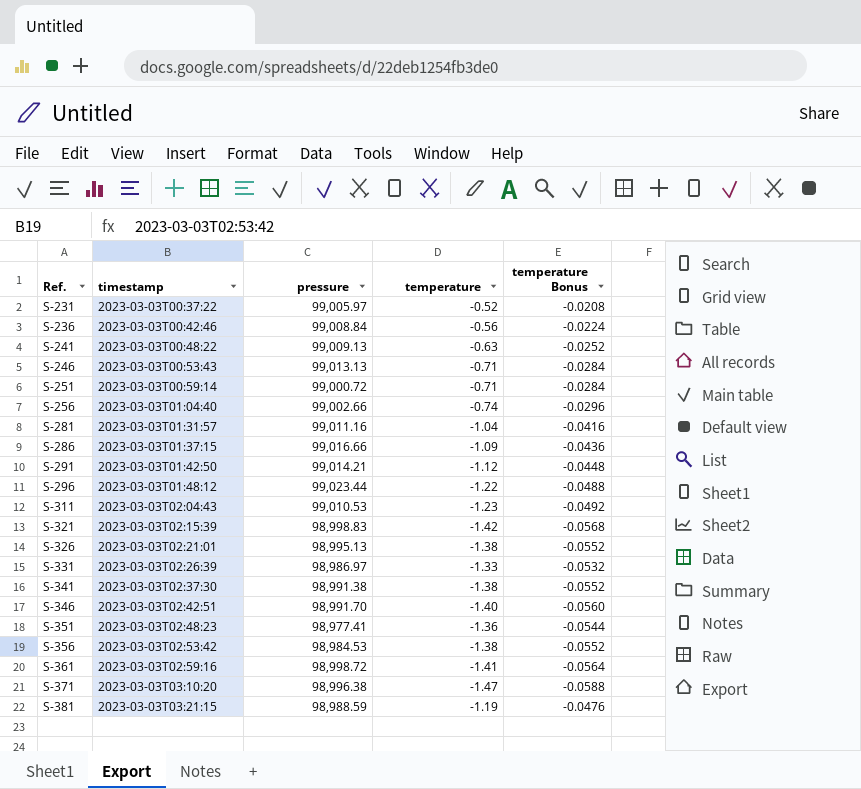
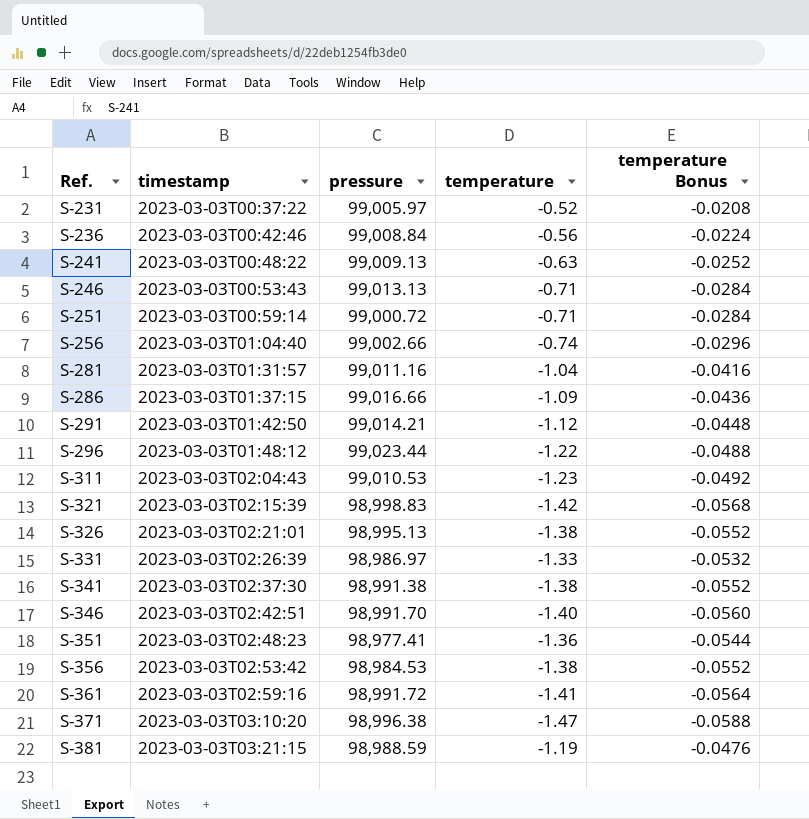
S-361 | pressure: 98,998.72 -> 98,991.72

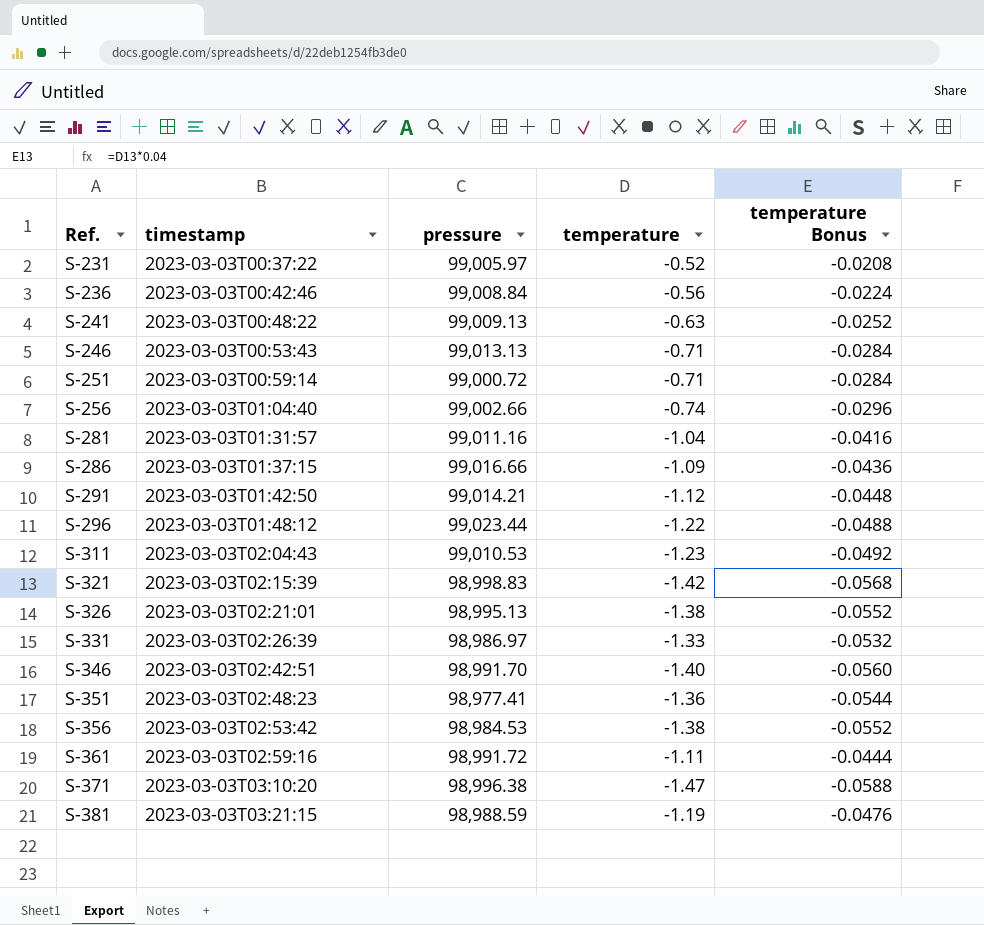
row S-341: 2023-03-03T02:37:30 | 98,991.38 | -1.38 | -0.0552 -> none
S-361 | temperature: -1.41 -> -1.11
S-361 | temperature Bonus: -0.0564 -> -0.0444

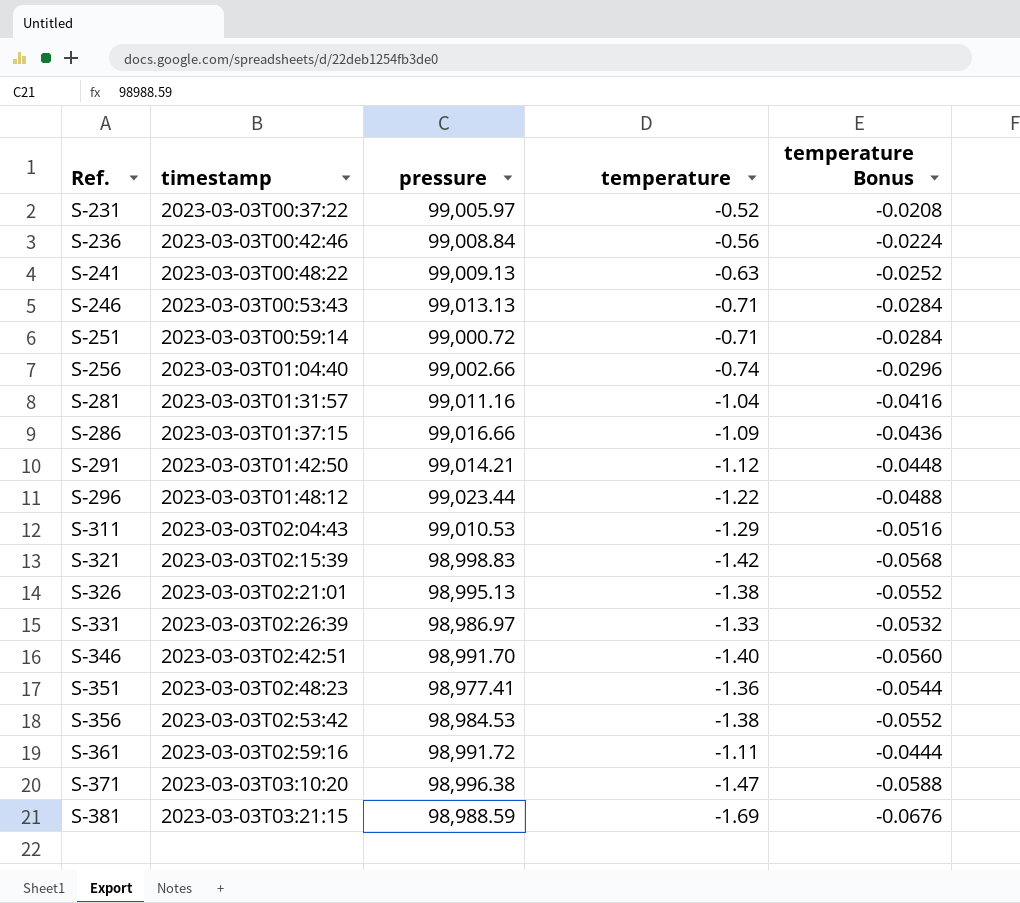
S-311 | temperature: -1.23 -> -1.29
S-311 | temperature Bonus: -0.0492 -> -0.0516
S-381 | temperature: -1.19 -> -1.69
S-381 | temperature Bonus: -0.0476 -> -0.0676

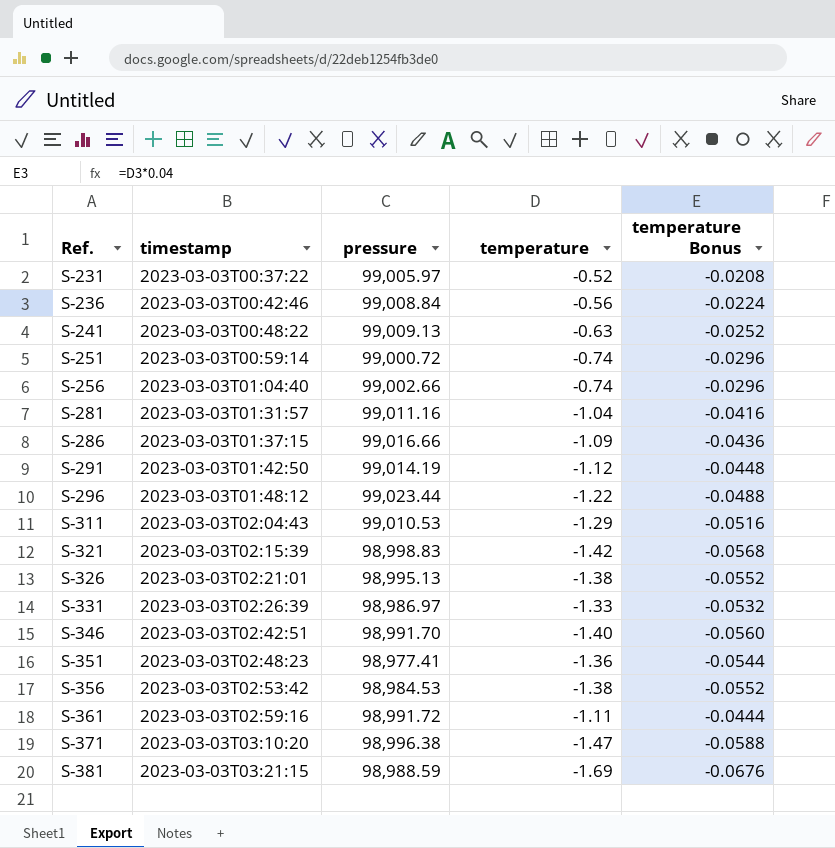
row S-246: 2023-03-03T00:53:43 | 99,013.13 | -0.71 | -0.0284 -> none
S-251 | temperature: -0.71 -> -0.74
S-251 | temperature Bonus: -0.0284 -> -0.0296
S-291 | pressure: 99,014.21 -> 99,014.19

